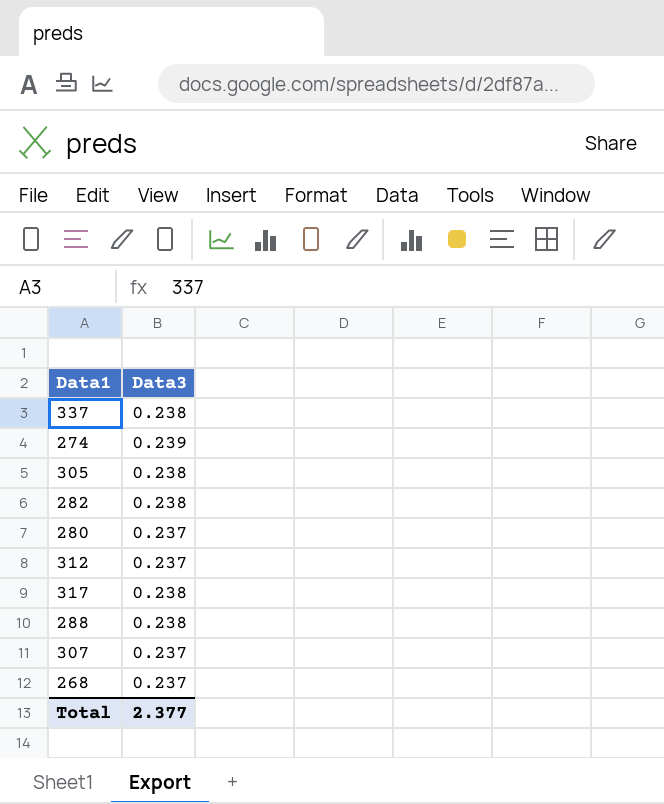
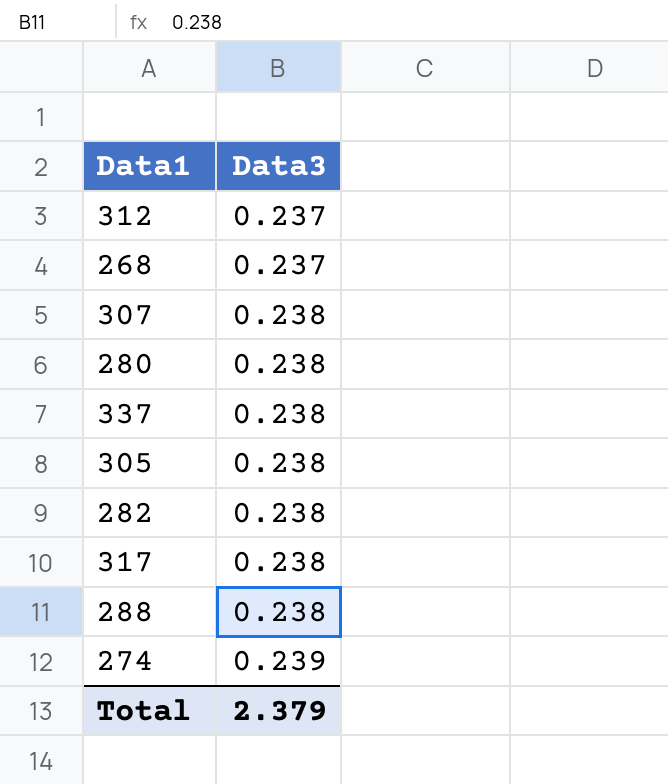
row order: none -> Data3 ascending
307 | Data3: 0.237 -> 0.238
280 | Data3: 0.237 -> 0.238
Total | Data3: 2.377 -> 2.379

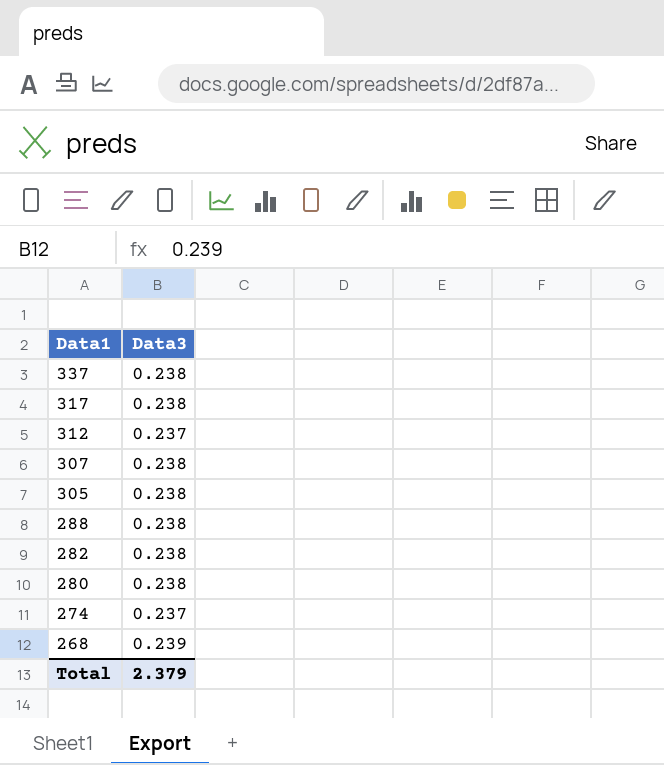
row order: Data3 ascending -> Data1 descending
274 | Data3: 0.239 -> 0.237
268 | Data3: 0.237 -> 0.239

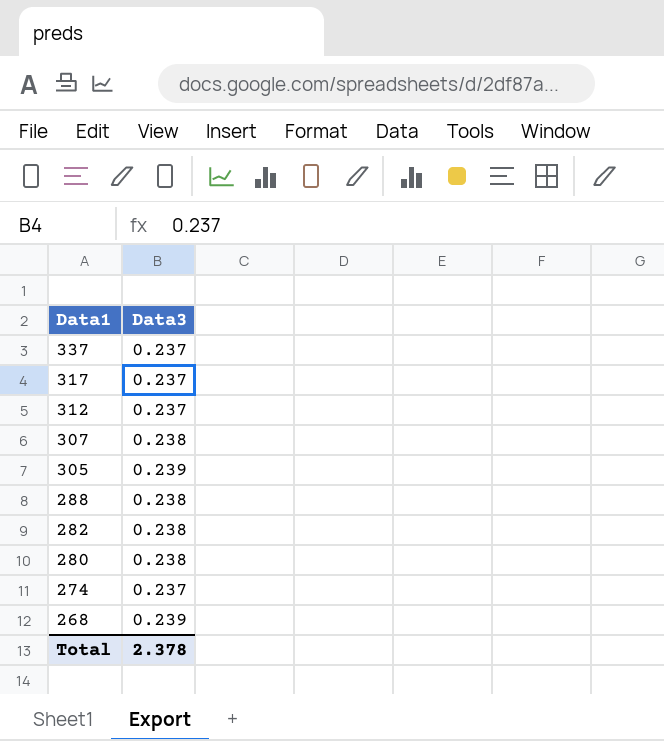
337 | Data3: 0.238 -> 0.237
317 | Data3: 0.238 -> 0.237
305 | Data3: 0.238 -> 0.239
Total | Data3: 2.379 -> 2.378

